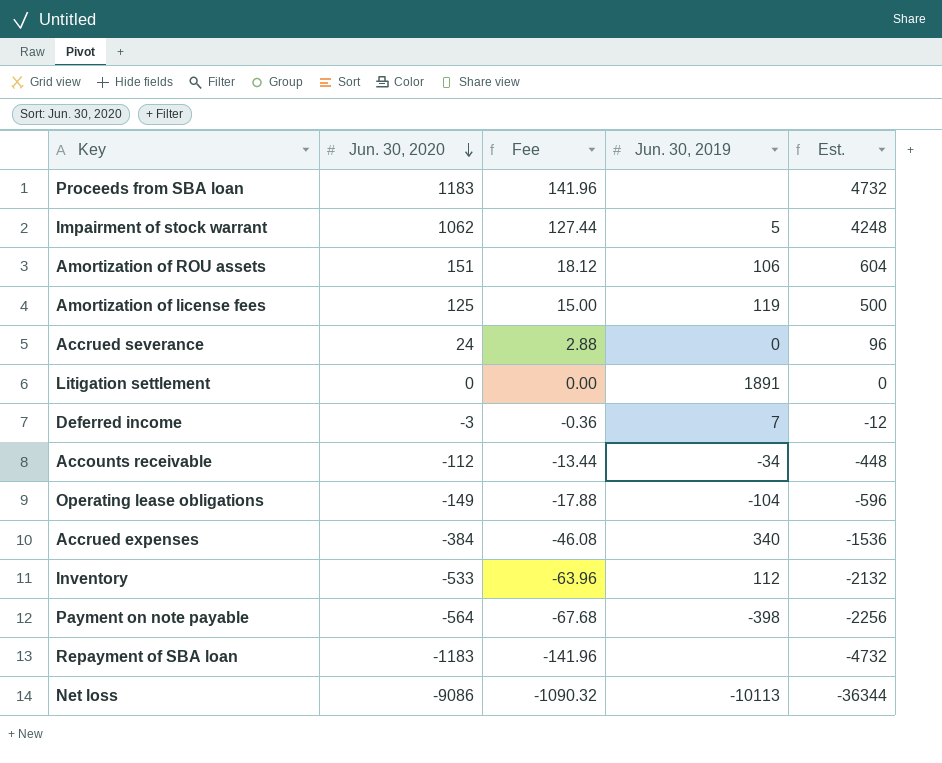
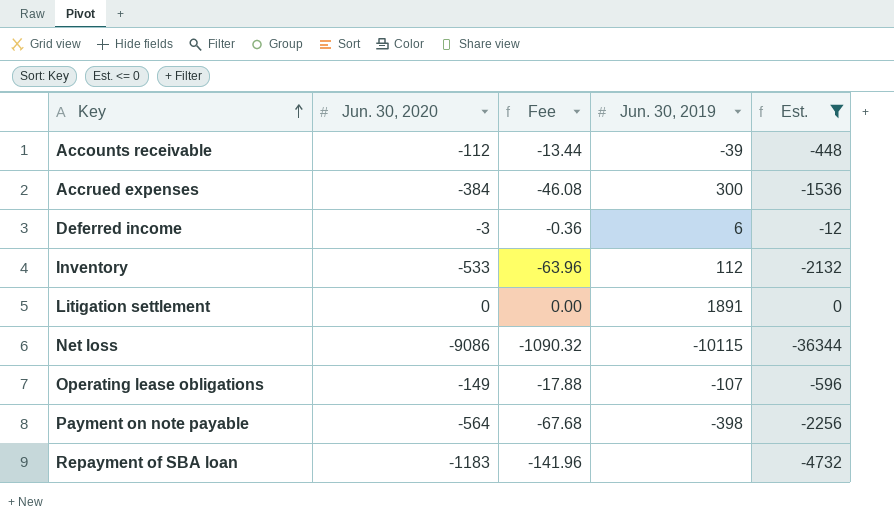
filter: none -> Est. <= 0
row order: Jun. 30, 2020 descending -> Key ascending
Accounts receivable | Jun. 30, 2019: -34 -> -39
Accrued expenses | Jun. 30, 2019: 340 -> 300
Deferred income | Jun. 30, 2019: 7 -> 6
Net loss | Jun. 30, 2019: -10113 -> -10115
Operating lease obligations | Jun. 30, 2019: -104 -> -107

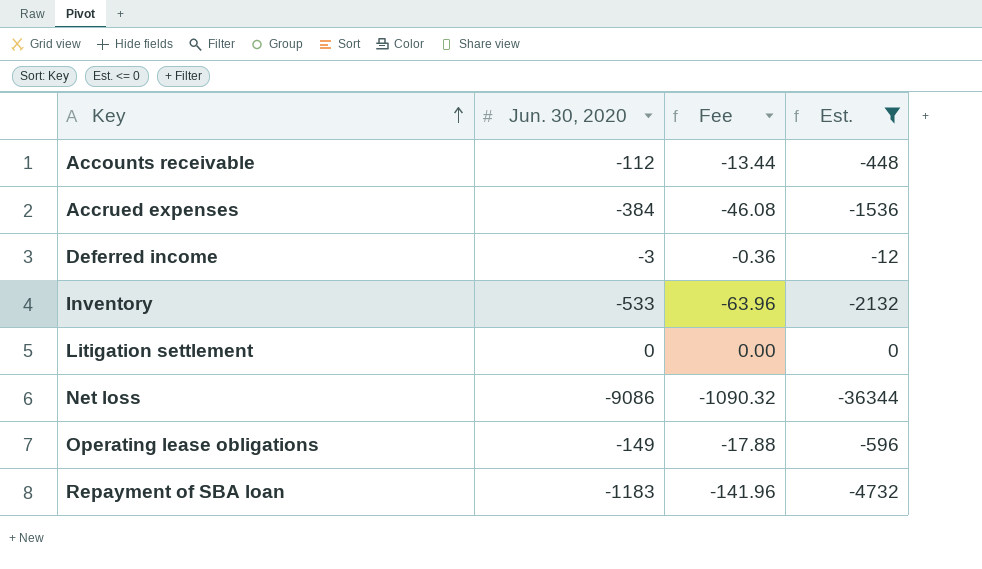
column Jun. 30, 2019 | position: 4 -> none
row Payment on note payable: -564 | -67.68 | -398 | -2256 -> none

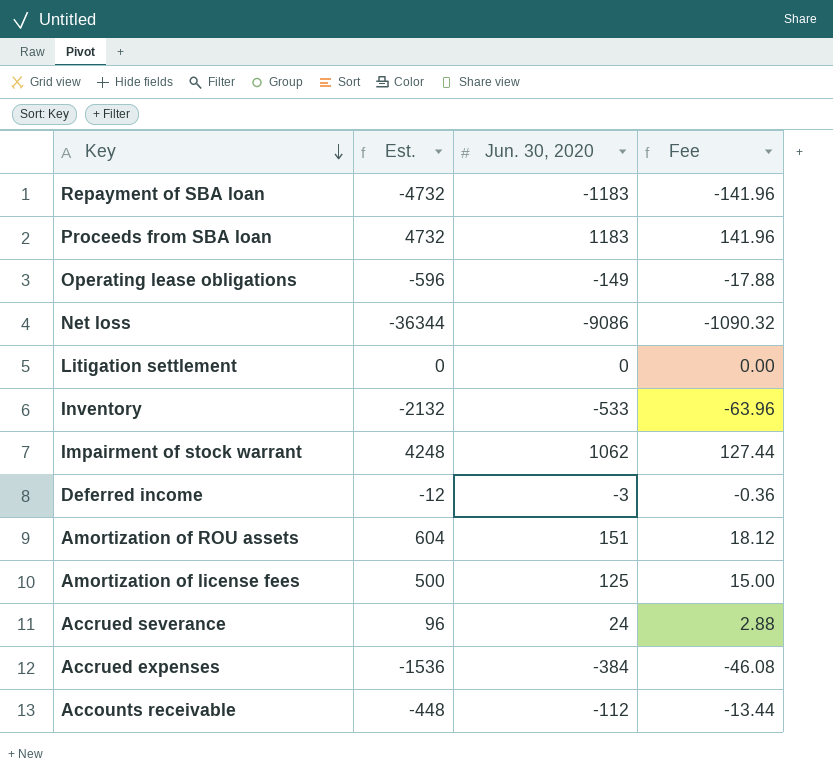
filter: Est. <= 0 -> none
row order: Key ascending -> Key descending
column Est. | position: 4 -> 2

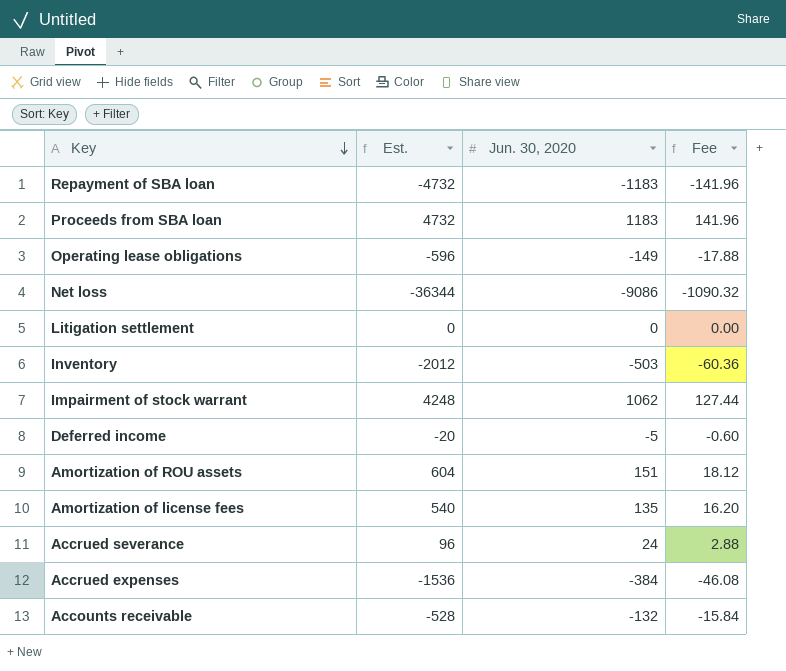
Inventory | Est.: -2132 -> -2012
Inventory | Jun. 30, 2020: -533 -> -503
Inventory | Fee: -63.96 -> -60.36
Deferred income | Est.: -12 -> -20
Deferred income | Jun. 30, 2020: -3 -> -5
Deferred income | Fee: -0.36 -> -0.60
Amortization of license fees | Est.: 500 -> 540
Amortization of license fees | Jun. 30, 2020: 125 -> 135
Amortization of license fees | Fee: 15.00 -> 16.20
Accounts receivable | Est.: -448 -> -528
Accounts receivable | Jun. 30, 2020: -112 -> -132
Accounts receivable | Fee: -13.44 -> -15.84

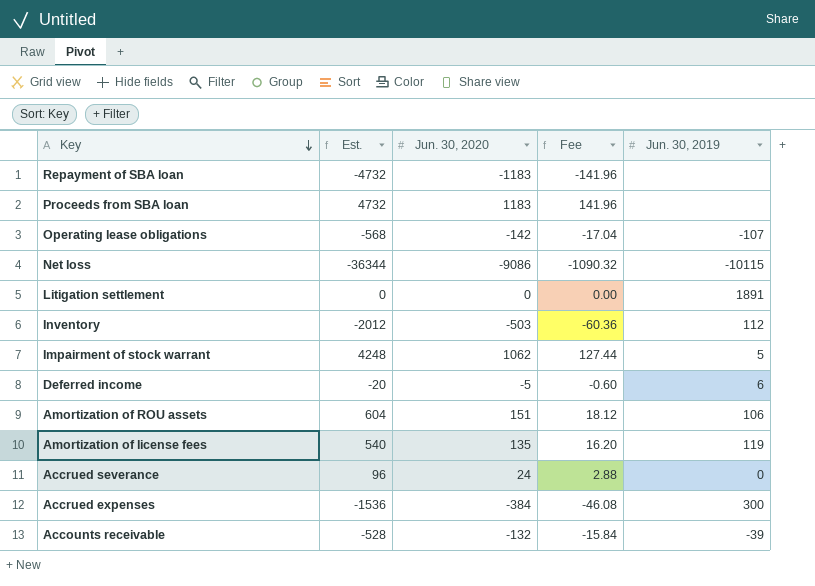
column Jun. 30, 2019 | position: none -> 5
Operating lease obligations | Est.: -596 -> -568
Operating lease obligations | Jun. 30, 2020: -149 -> -142
Operating lease obligations | Fee: -17.88 -> -17.04

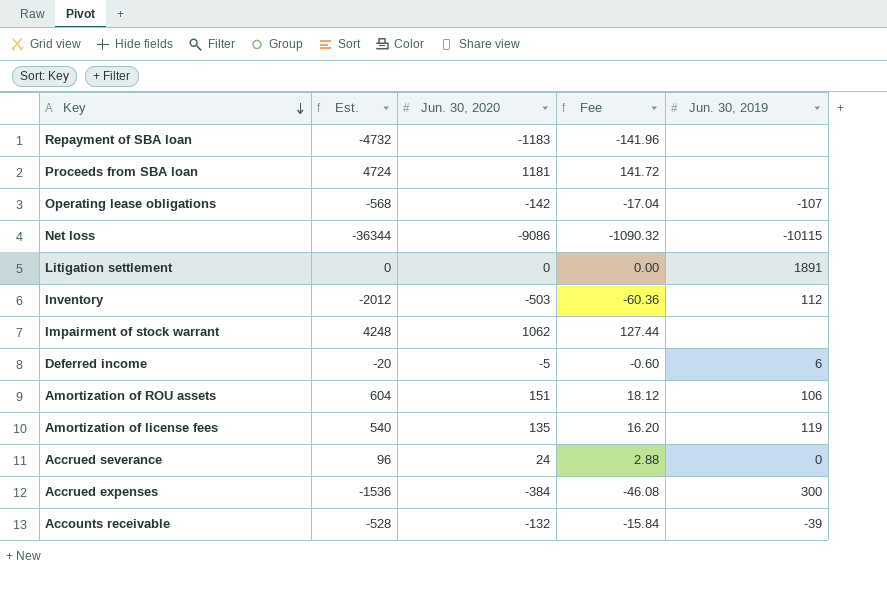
Proceeds from SBA loan | Est.: 4732 -> 4724
Proceeds from SBA loan | Jun. 30, 2020: 1183 -> 1181
Proceeds from SBA loan | Fee: 141.96 -> 141.72
Impairment of stock warrant | Jun. 30, 2019: 5 -> none

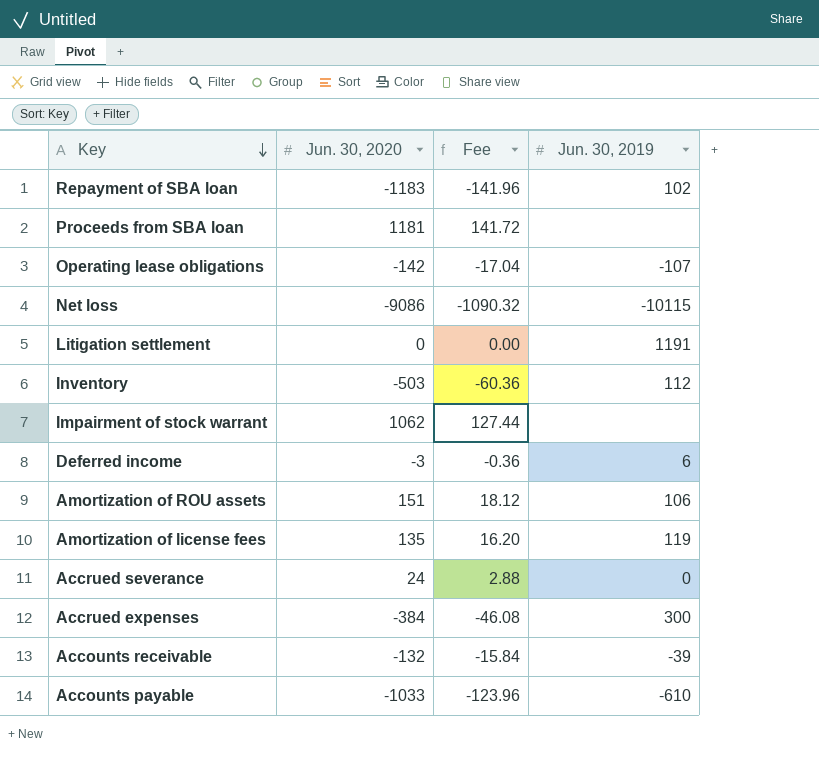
column Est. | formula: [Jun. 30, 2020] * 4 -> none
Repayment of SBA loan | Jun. 30, 2019: none -> 102
Litigation settlement | Jun. 30, 2019: 1891 -> 1191
Deferred income | Jun. 30, 2020: -5 -> -3
Deferred income | Fee: -0.60 -> -0.36
row Accounts payable: none -> -1033 | -123.96 | -610

